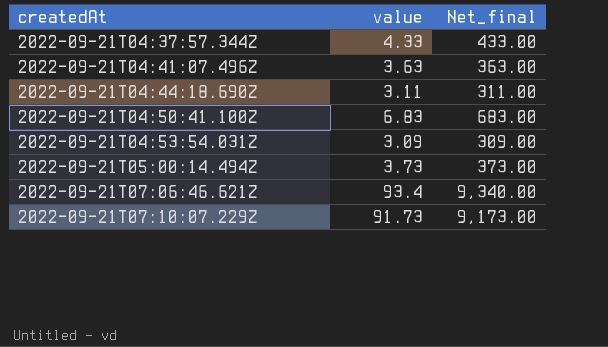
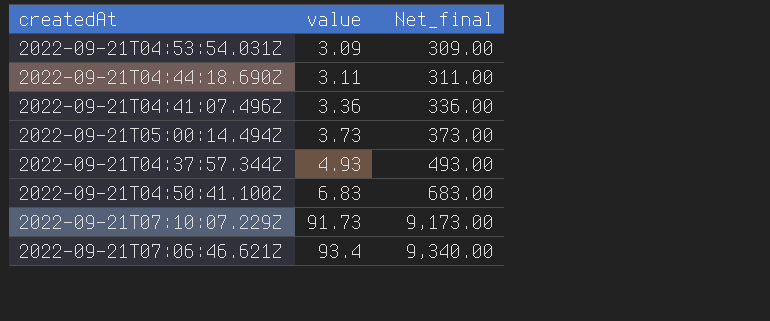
row order: createdAt ascending -> value ascending
2022-09-21T04:41:07.496Z | value: 3.63 -> 3.36
2022-09-21T04:41:07.496Z | Net_final: 363.00 -> 336.00
2022-09-21T04:37:57.344Z | value: 4.33 -> 4.93
2022-09-21T04:37:57.344Z | Net_final: 433.00 -> 493.00

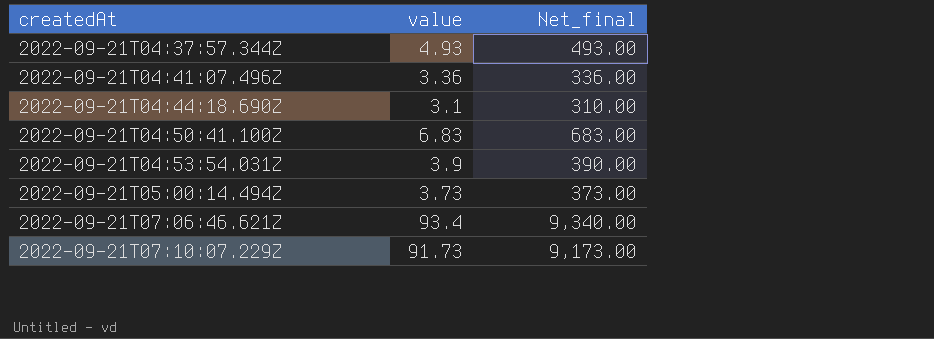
row order: value ascending -> createdAt ascending
2022-09-21T04:44:18.690Z | value: 3.11 -> 3.1
2022-09-21T04:44:18.690Z | Net_final: 311.00 -> 310.00
2022-09-21T04:53:54.031Z | value: 3.09 -> 3.9
2022-09-21T04:53:54.031Z | Net_final: 309.00 -> 390.00

